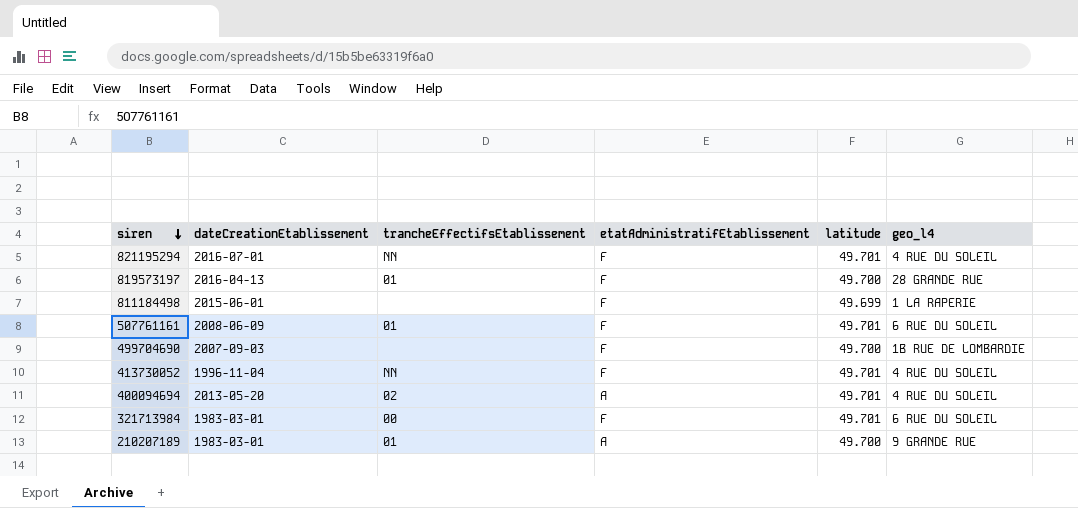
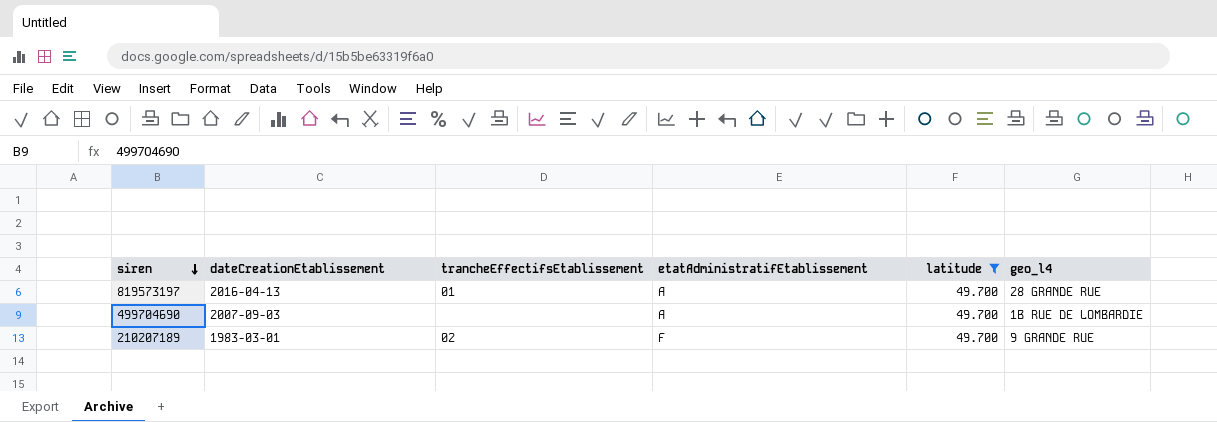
filter: none -> latitude = 49.700
819573197 | etatAdministratifEtablissement: F -> A
499704690 | etatAdministratifEtablissement: F -> A
210207189 | trancheEffectifsEtablissement: 01 -> 02
210207189 | etatAdministratifEtablissement: A -> F

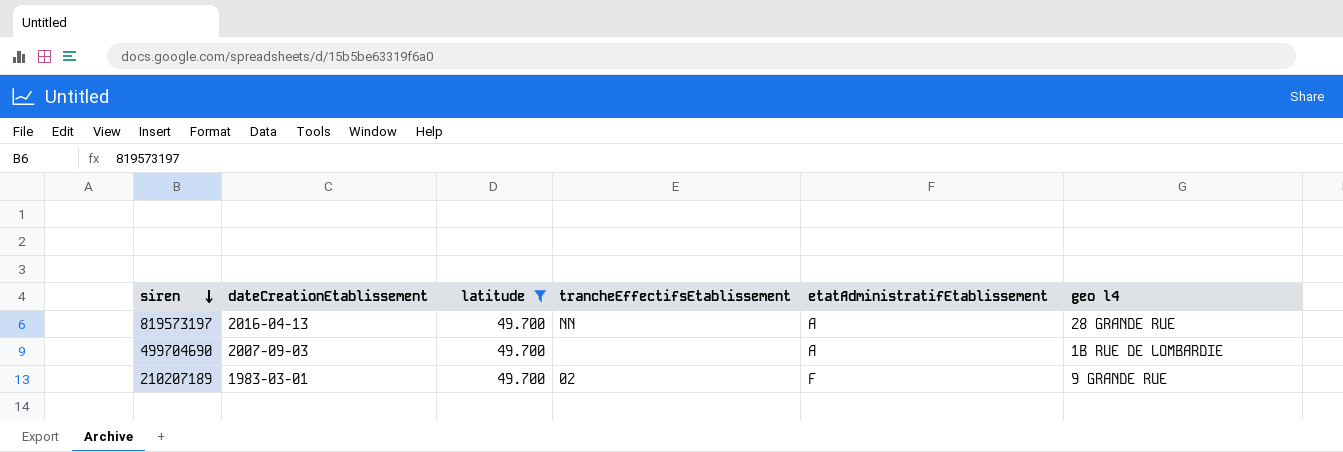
column latitude | position: 5 -> 3
column name: geo_l4 -> geo l4
819573197 | trancheEffectifsEtablissement: 01 -> NN

